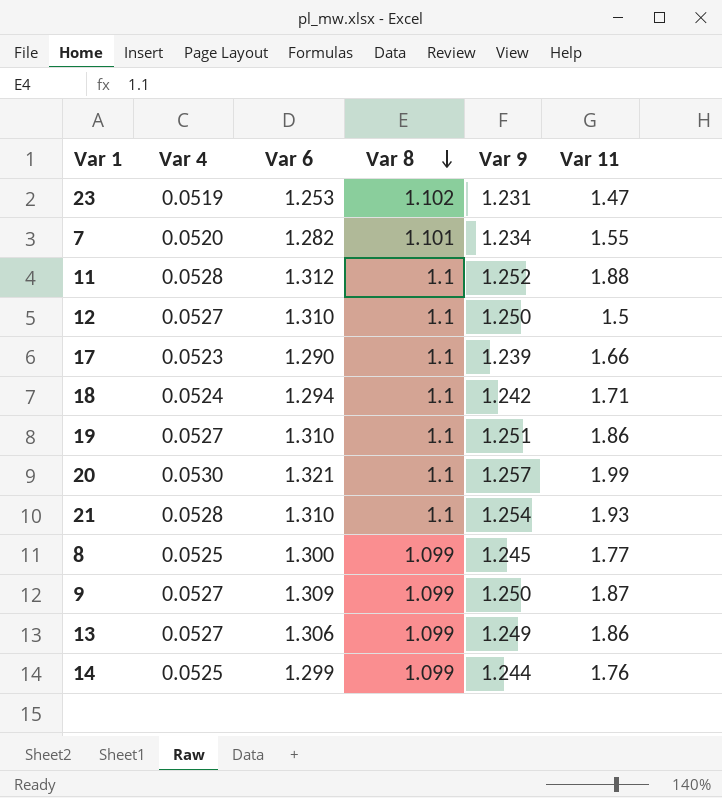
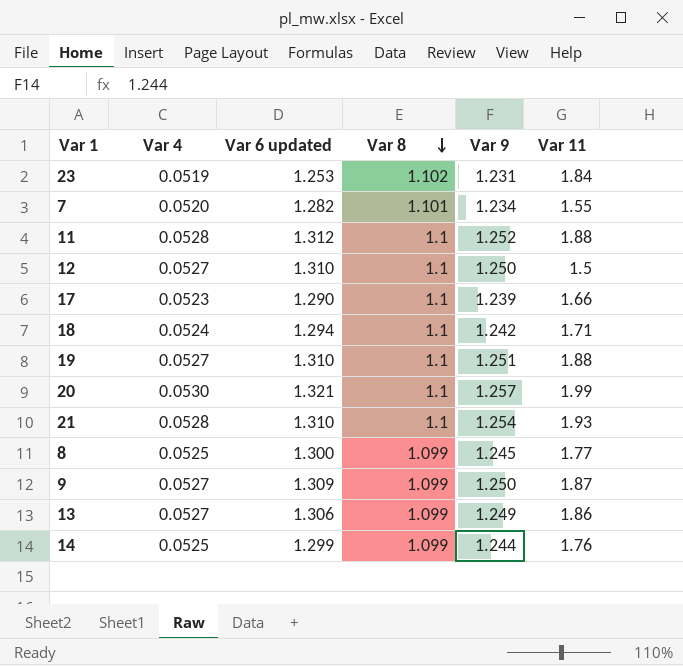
column name: Var 6 -> Var 6 updated
23 | Var 11: 1.47 -> 1.84
19 | Var 11: 1.86 -> 1.88

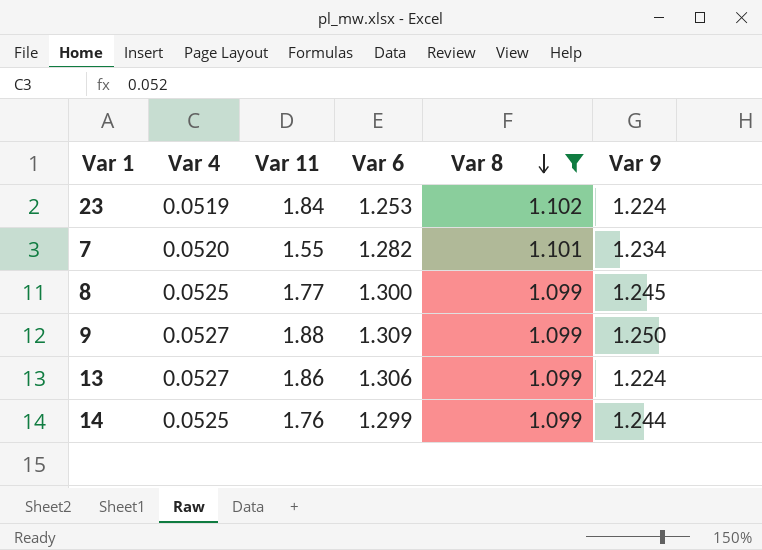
filter: none -> Var 8 != 1.1
column Var 11 | position: 6 -> 3
column name: Var 6 updated -> Var 6
23 | Var 9: 1.231 -> 1.224
9 | Var 11: 1.87 -> 1.88
13 | Var 9: 1.249 -> 1.224

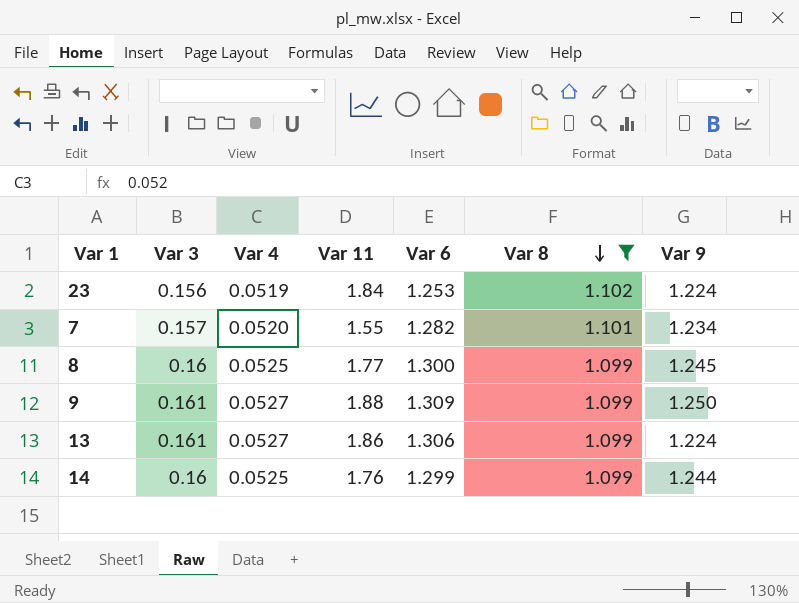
column Var 3 | position: none -> 2

